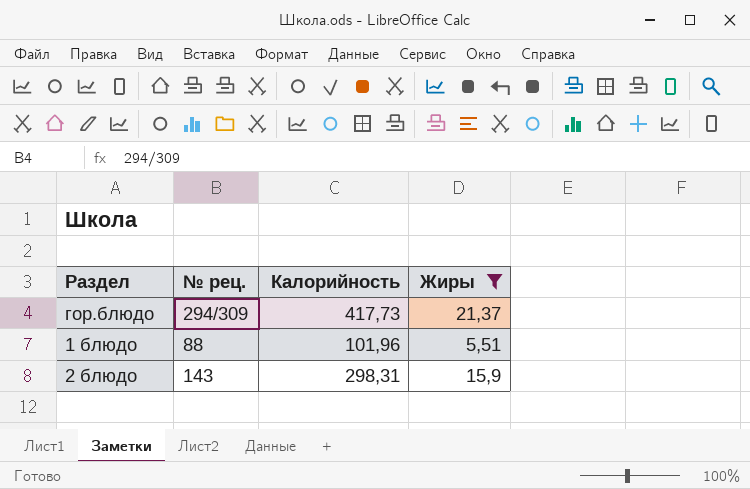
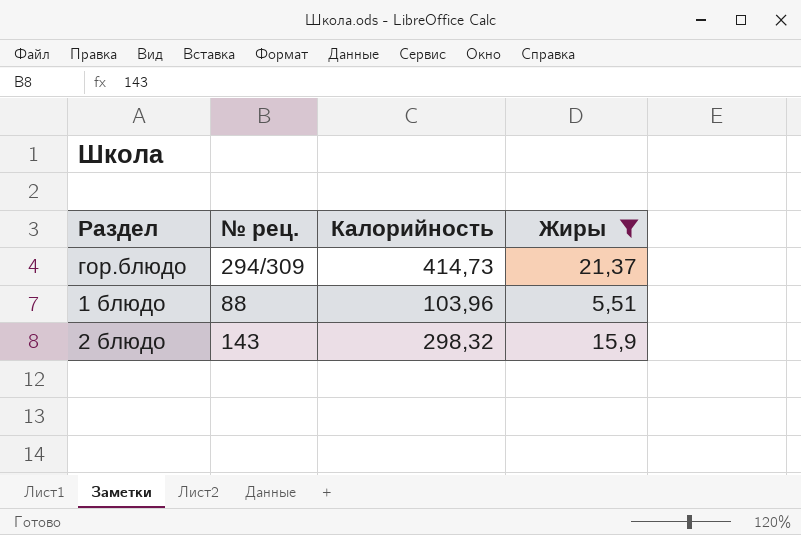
гор.блюдо | Калорийность: 417,73 -> 414,73
1 блюдо | Калорийность: 101,96 -> 103,96
2 блюдо | Калорийность: 298,31 -> 298,32

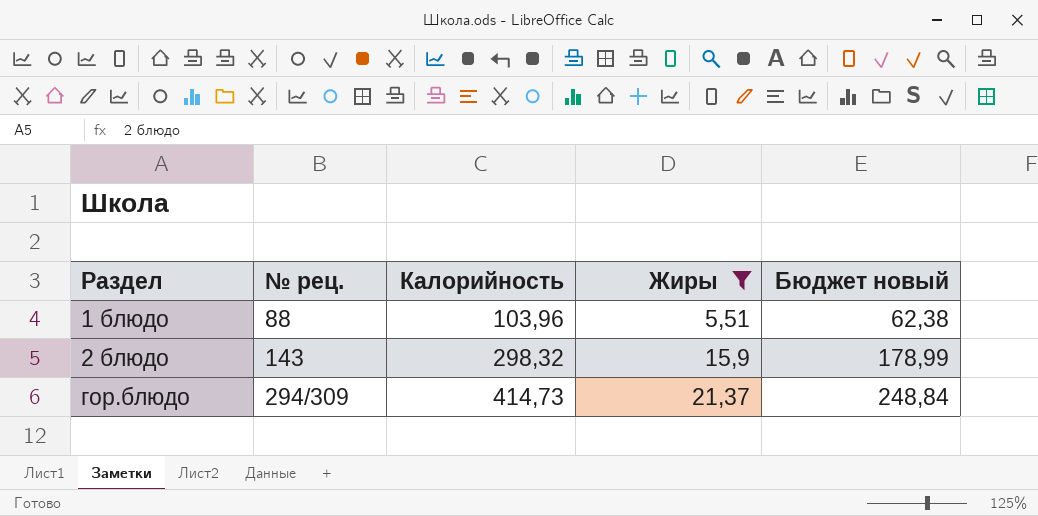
row order: none -> Раздел ascending
column Бюджет новый | formula: none -> [Калорийность] * 0,6

